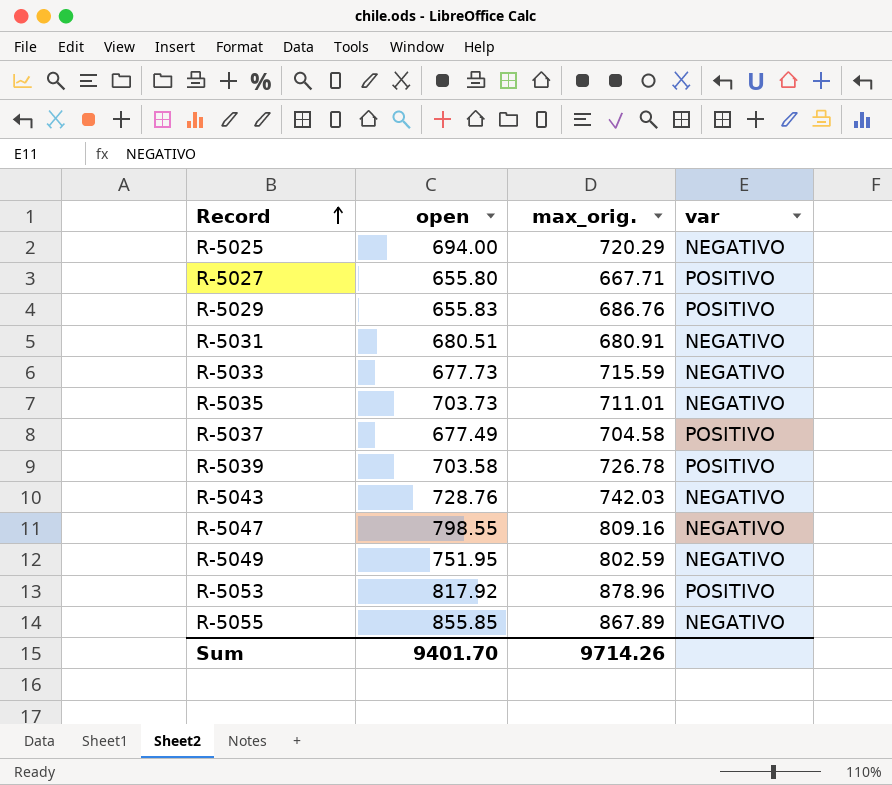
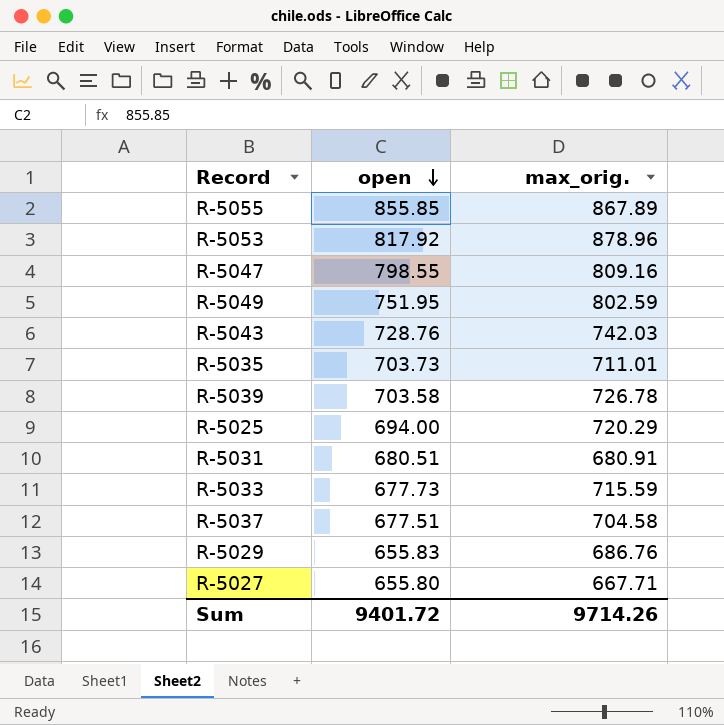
row order: Record ascending -> open descending
column var | position: 4 -> none
R-5037 | open: 677.49 -> 677.51
Sum | open: 9401.70 -> 9401.72

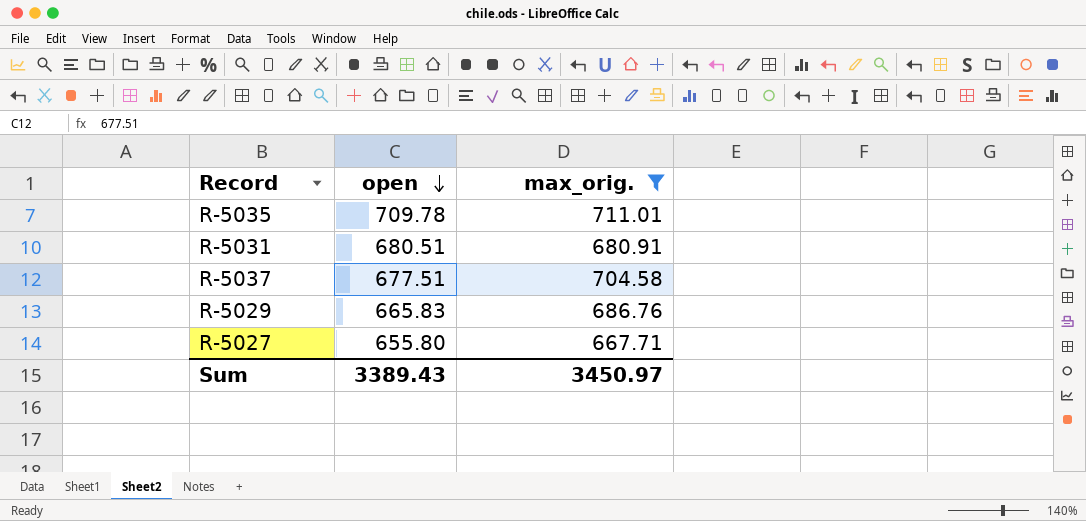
filter: none -> max_orig. <= 711.01
R-5035 | open: 703.73 -> 709.78
R-5029 | open: 655.83 -> 665.83
Sum | open: 9401.72 -> 3389.43
Sum | max_orig.: 9714.26 -> 3450.97

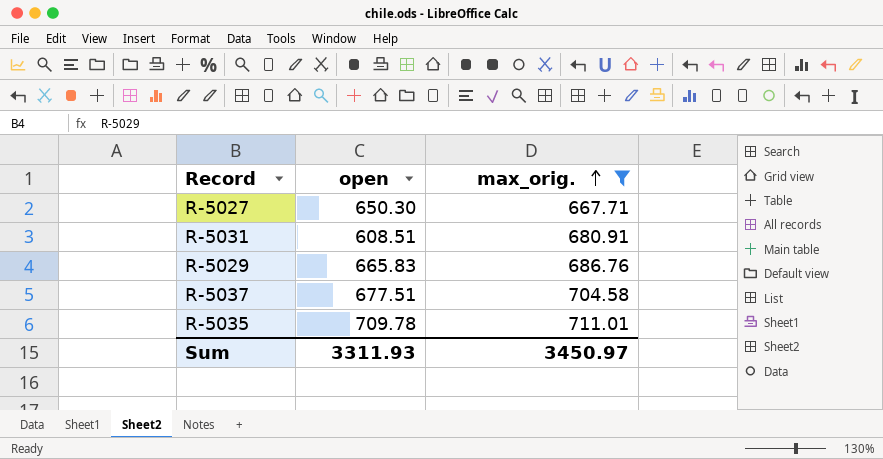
row order: open descending -> max_orig. ascending
R-5027 | open: 655.80 -> 650.30
R-5031 | open: 680.51 -> 608.51
Sum | open: 3389.43 -> 3311.93

